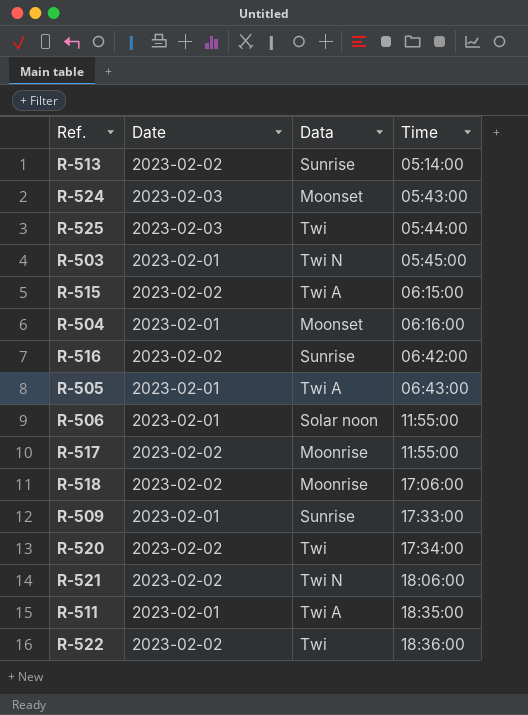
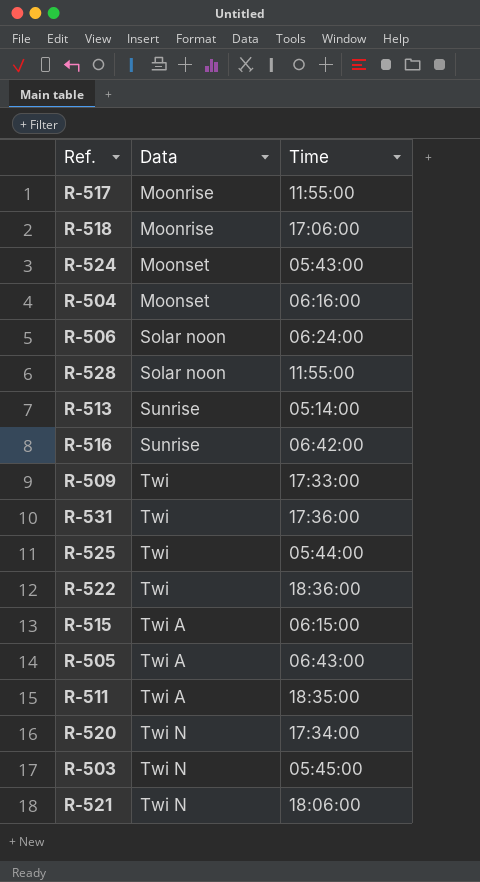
row order: Time ascending -> Data ascending
column Date | position: 2 -> none
R-506 | Time: 11:55:00 -> 06:24:00
row R-528: none -> Solar noon | 11:55:00
R-509 | Data: Sunrise -> Twi
row R-531: none -> Twi | 17:36:00
R-520 | Data: Twi -> Twi N

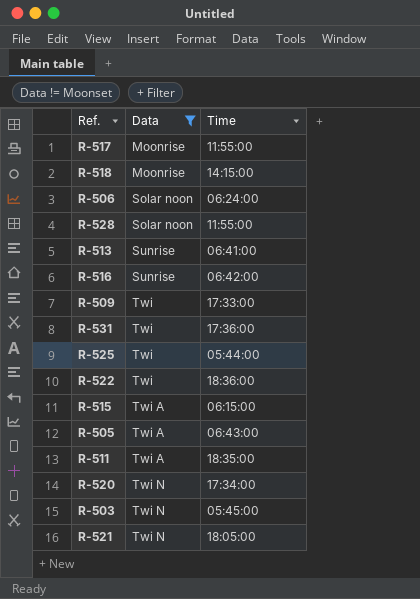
filter: none -> Data != Moonset
R-518 | Time: 17:06:00 -> 14:15:00
R-513 | Time: 05:14:00 -> 06:41:00
R-521 | Time: 18:06:00 -> 18:05:00

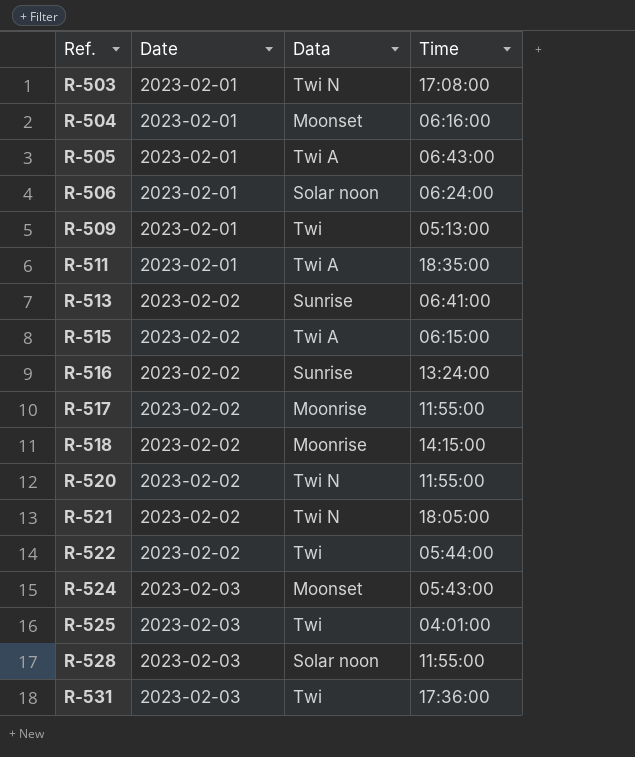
filter: Data != Moonset -> none
row order: Data ascending -> Ref. ascending
column Date | position: none -> 2
R-503 | Time: 05:45:00 -> 17:08:00
R-509 | Time: 17:33:00 -> 05:13:00
R-516 | Time: 06:42:00 -> 13:24:00
R-520 | Time: 17:34:00 -> 11:55:00
R-522 | Time: 18:36:00 -> 05:44:00
R-525 | Time: 05:44:00 -> 04:01:00

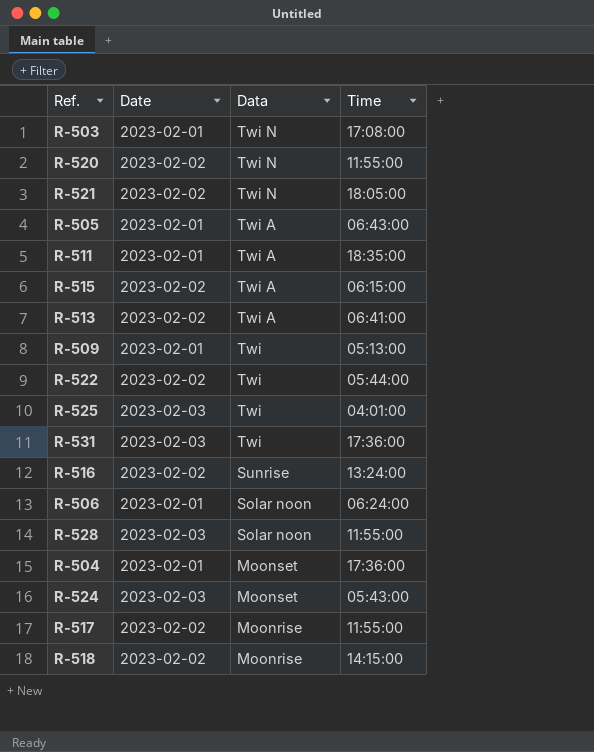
row order: Ref. ascending -> Data descending
R-513 | Data: Sunrise -> Twi A
R-504 | Time: 06:16:00 -> 17:36:00

